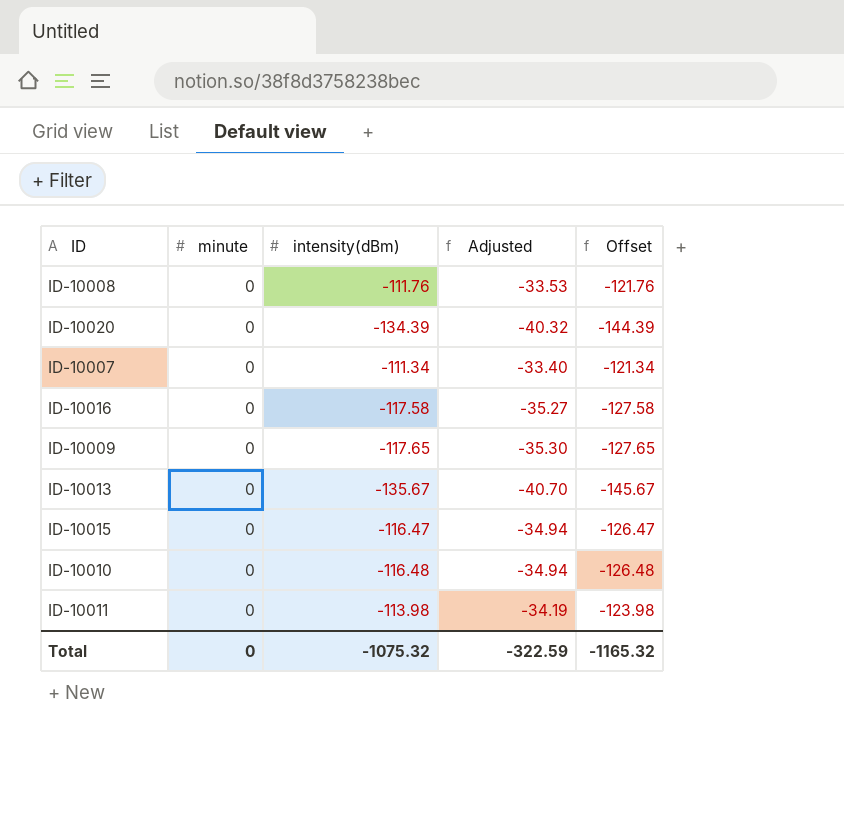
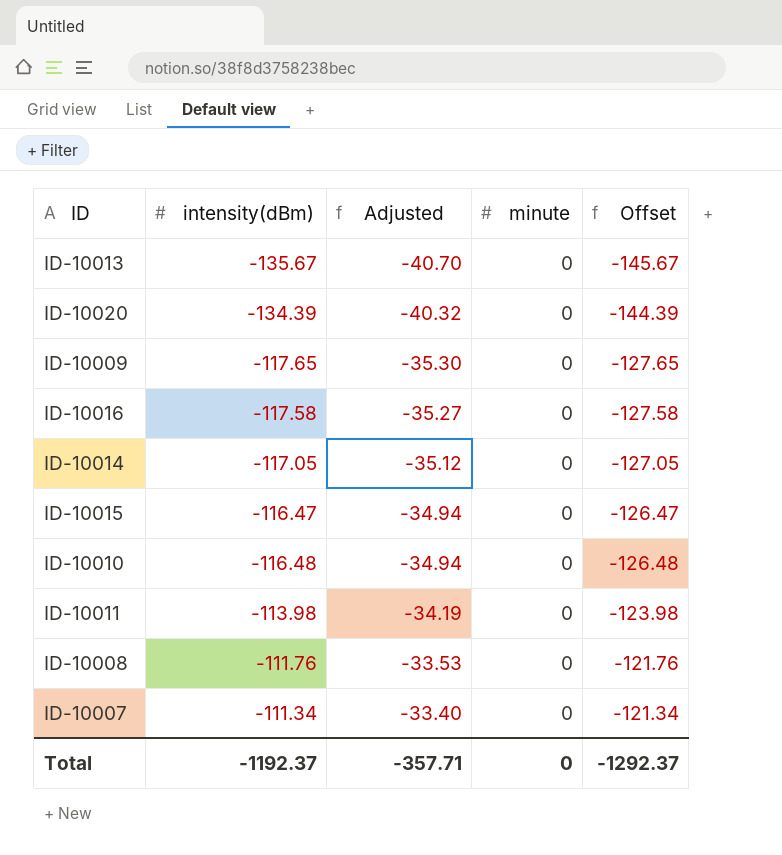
row order: none -> Adjusted ascending
column minute | position: 2 -> 4
row ID-10014: none -> -117.05 | -35.12 | 0 | -127.05
Total | intensity(dBm): -1075.32 -> -1192.37
Total | Adjusted: -322.59 -> -357.71
Total | Offset: -1165.32 -> -1292.37

